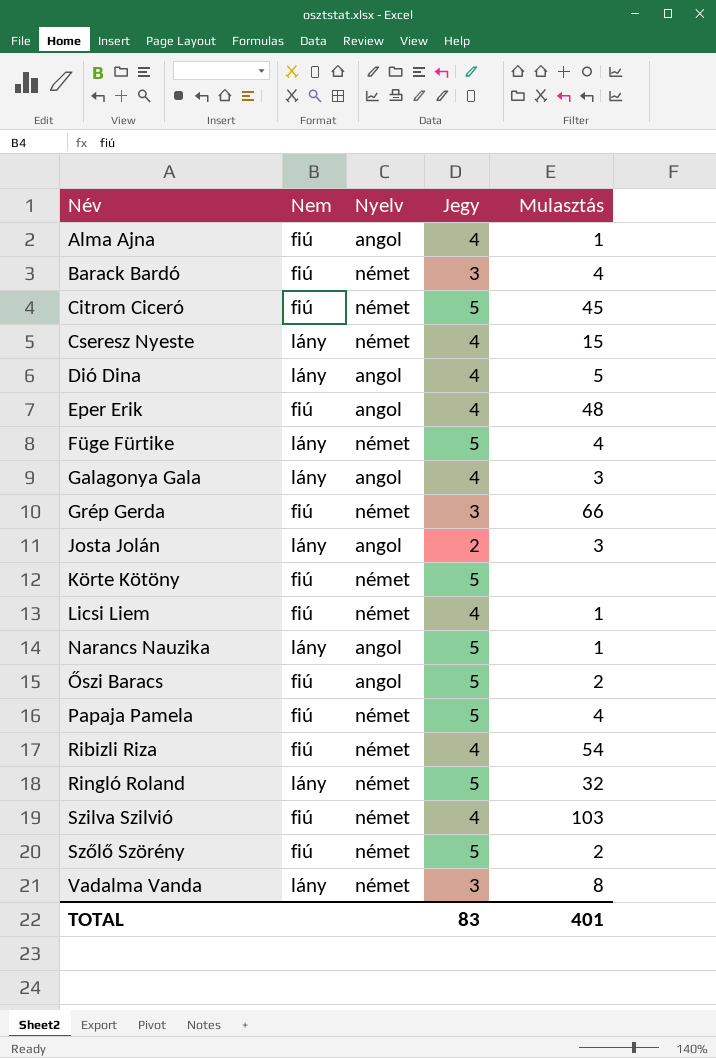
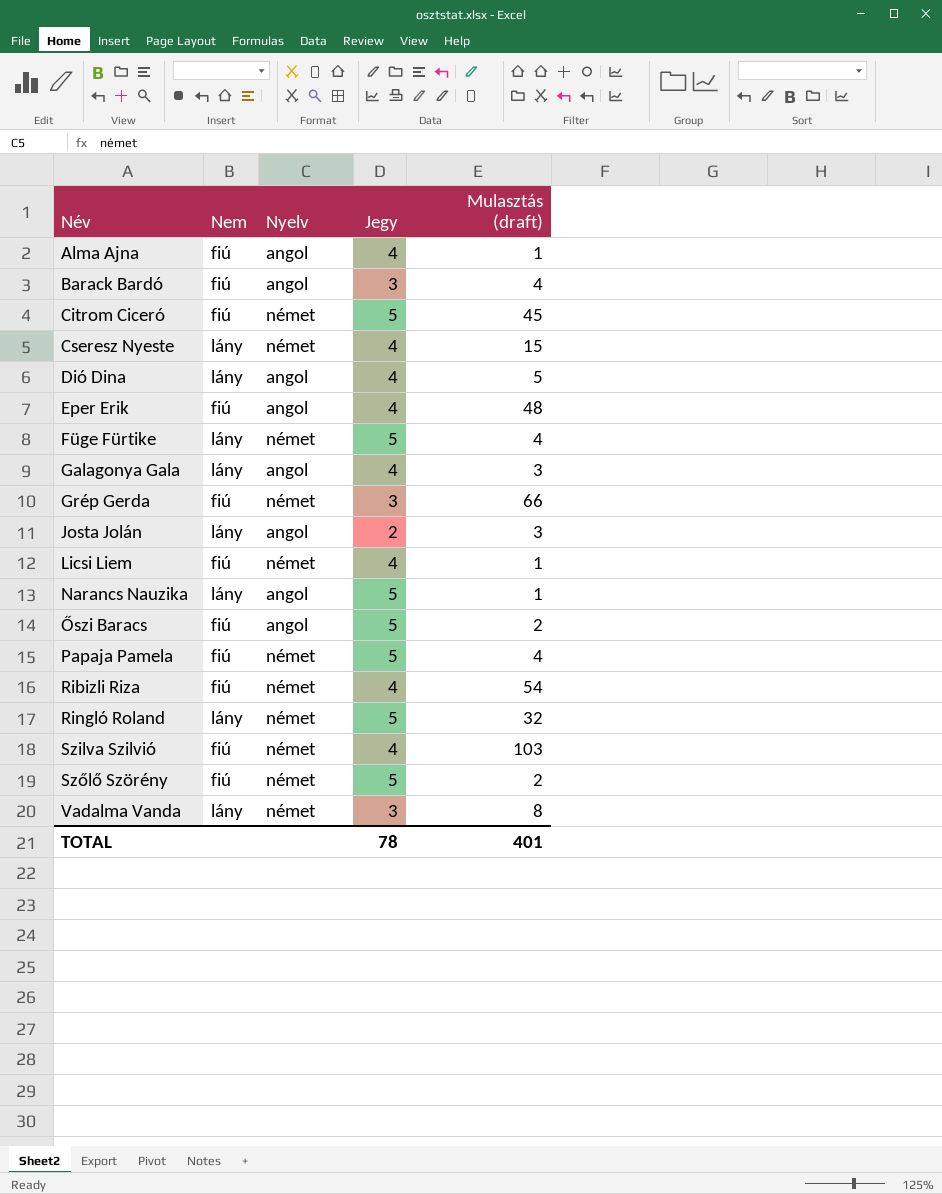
column name: Mulasztás -> Mulasztás (draft)
row Körte Kötöny: fiú | német | 5 | none -> none
Barack Bardó | Nyelv: német -> angol
TOTAL | Jegy: 83 -> 78

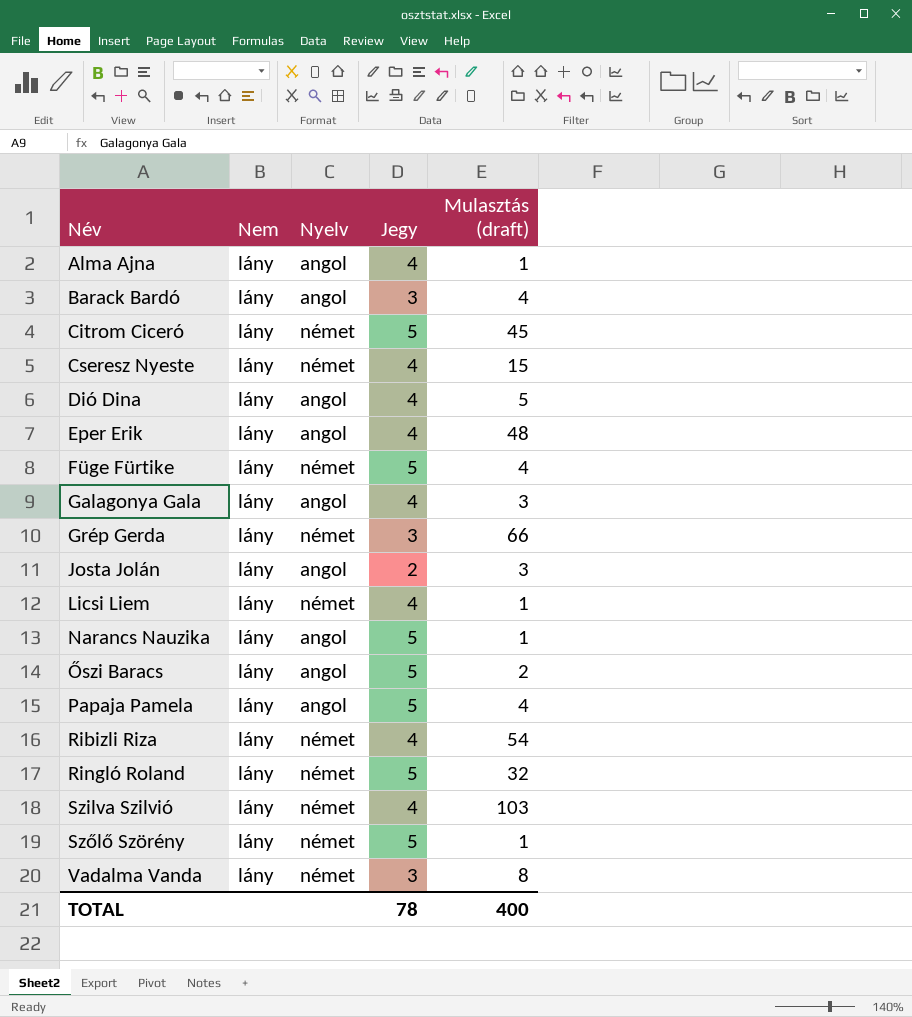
Alma Ajna | Nem: fiú -> lány
Barack Bardó | Nem: fiú -> lány
Citrom Ciceró | Nem: fiú -> lány
Eper Erik | Nem: fiú -> lány
Grép Gerda | Nem: fiú -> lány
Licsi Liem | Nem: fiú -> lány
Őszi Baracs | Nem: fiú -> lány
Papaja Pamela | Nem: fiú -> lány
Papaja Pamela | Nyelv: német -> angol
Ribizli Riza | Nem: fiú -> lány
Szilva Szilvió | Nem: fiú -> lány
Szőlő Szörény | Nem: fiú -> lány
Szőlő Szörény | Mulasztás (draft): 2 -> 1
TOTAL | Mulasztás (draft): 401 -> 400

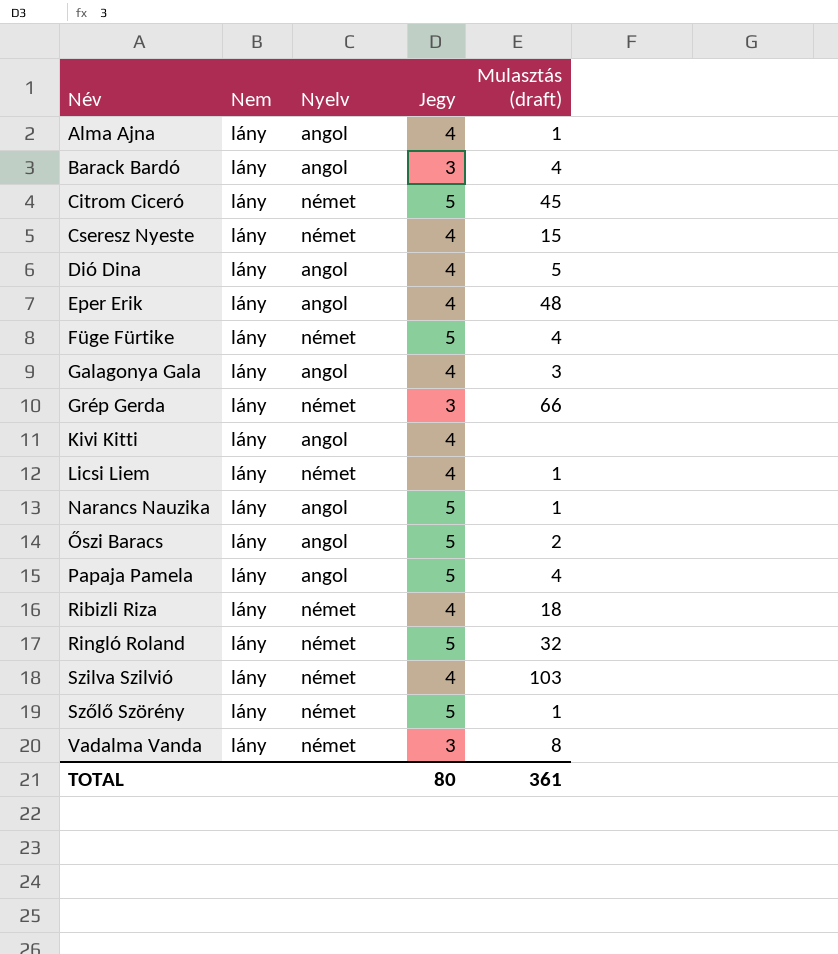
row Josta Jolán: lány | angol | 2 | 3 -> none
row Kivi Kitti: none -> lány | angol | 4 | none
Ribizli Riza | Mulasztás (draft): 54 -> 18
TOTAL | Jegy: 78 -> 80
TOTAL | Mulasztás (draft): 400 -> 361

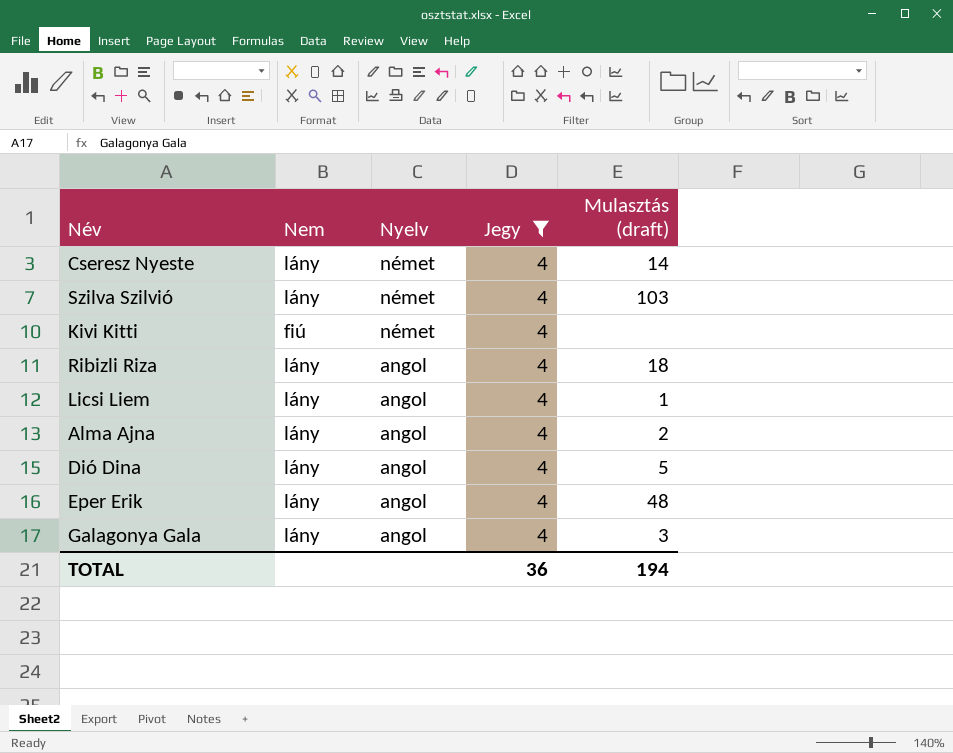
filter: none -> Jegy = 4
row order: Név ascending -> Nyelv descending
Cseresz Nyeste | Mulasztás (draft): 15 -> 14
Kivi Kitti | Nem: lány -> fiú
Kivi Kitti | Nyelv: angol -> német
Ribizli Riza | Nyelv: német -> angol
Licsi Liem | Nyelv: német -> angol
Alma Ajna | Mulasztás (draft): 1 -> 2
TOTAL | Jegy: 80 -> 36
TOTAL | Mulasztás (draft): 361 -> 194

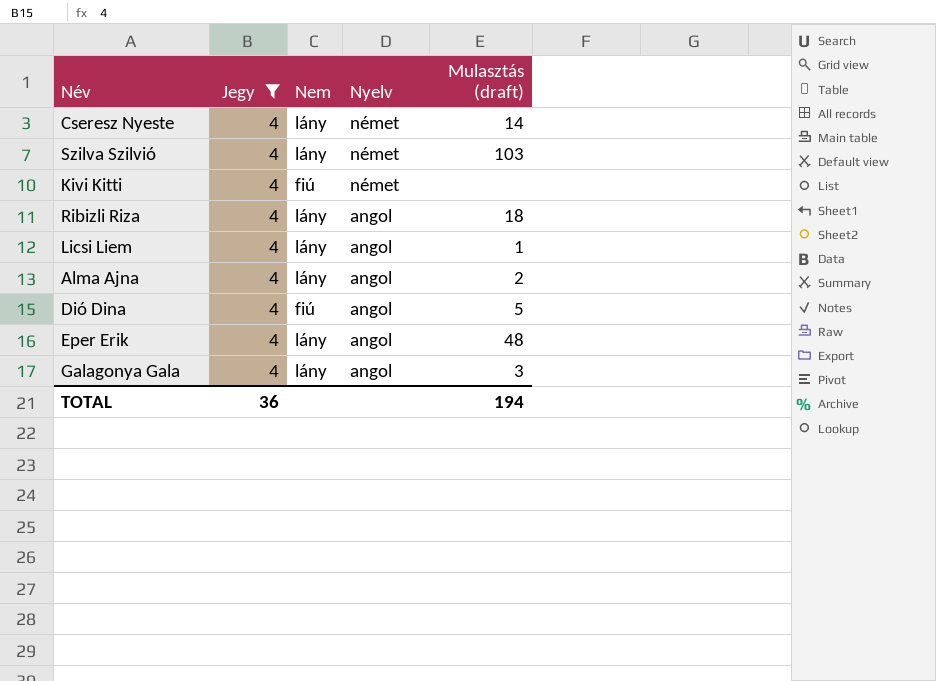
column Jegy | position: 4 -> 2
Dió Dina | Nem: lány -> fiú

